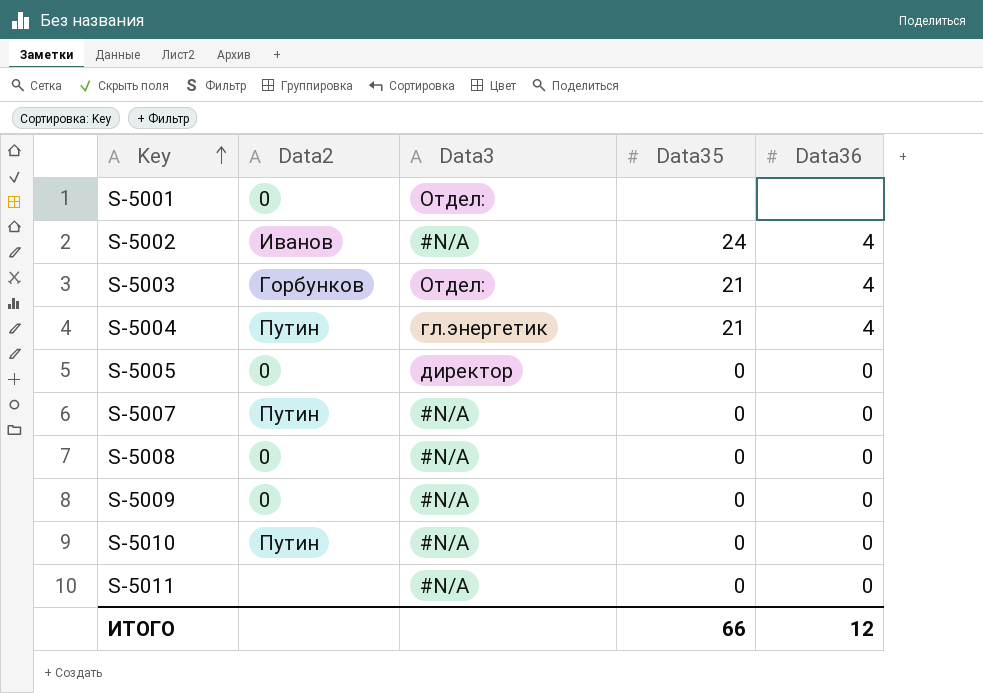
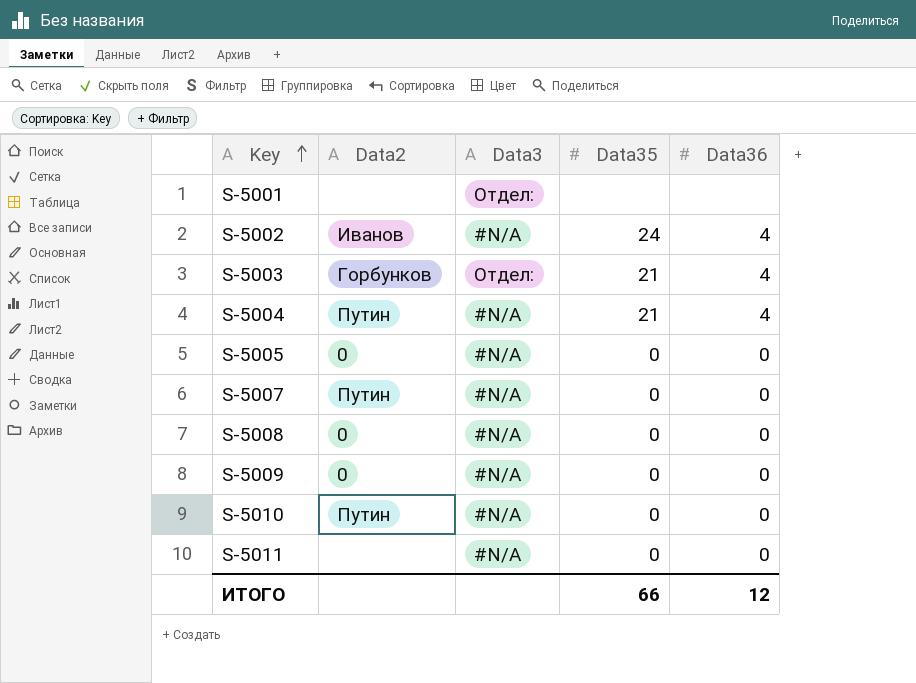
S-5001 | Data2: 0 -> none
S-5004 | Data3: гл.энергетик -> #N/A
S-5005 | Data3: директор -> #N/A

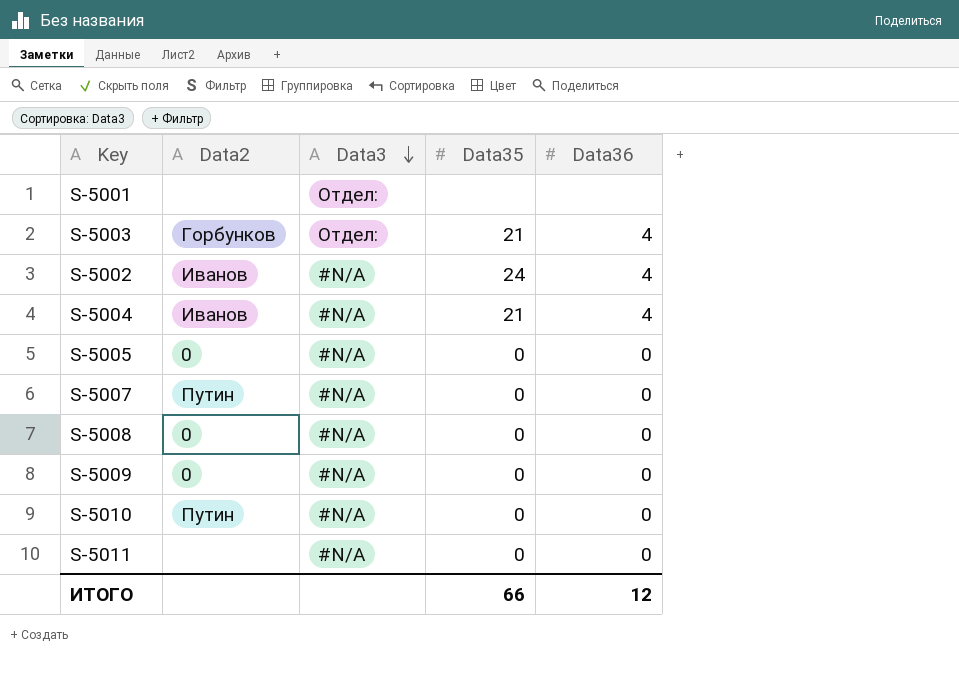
row order: Key ascending -> Data3 descending
S-5004 | Data2: Путин -> Иванов

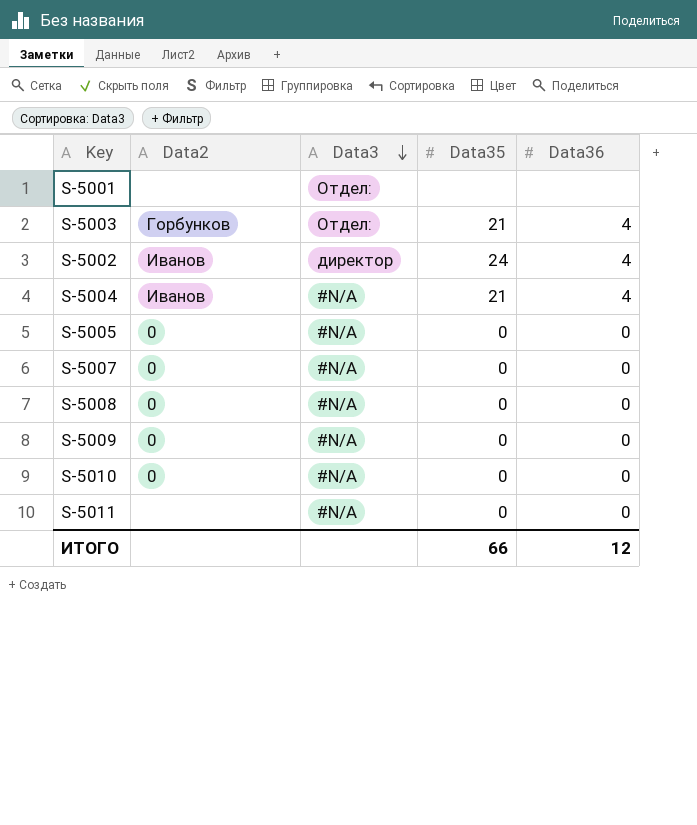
S-5002 | Data3: #N/A -> директор
S-5007 | Data2: Путин -> 0
S-5010 | Data2: Путин -> 0

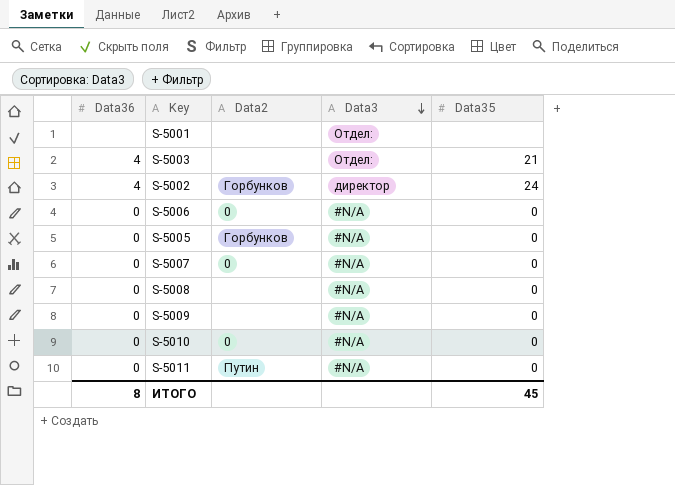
column Data36 | position: 5 -> 1
row S-5004: Иванов | #N/A | 21 | 4 -> none
S-5003 | Data2: Горбунков -> none
S-5002 | Data2: Иванов -> Горбунков
row S-5006: none -> 0 | 0 | #N/A | 0
S-5005 | Data2: 0 -> Горбунков
S-5008 | Data2: 0 -> none
S-5009 | Data2: 0 -> none
S-5011 | Data2: none -> Путин
ИТОГО | Data36: 12 -> 8
ИТОГО | Data35: 66 -> 45

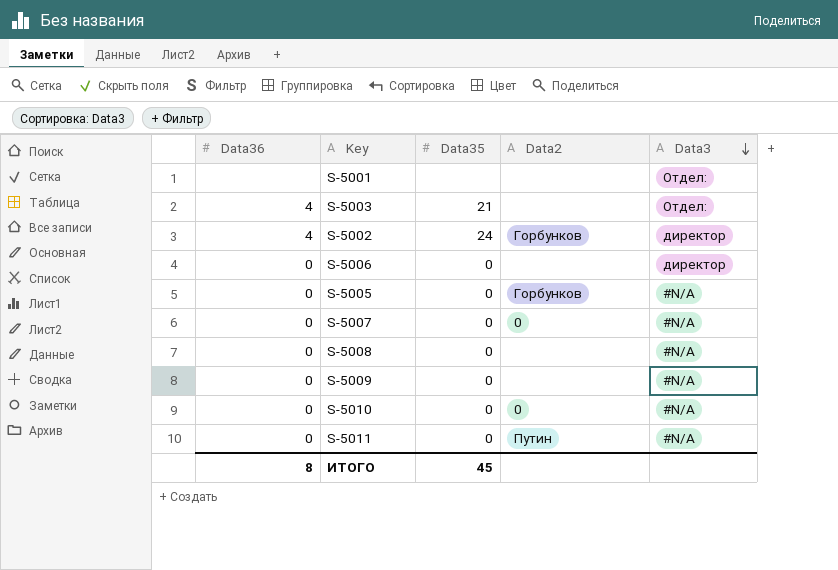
column Data35 | position: 5 -> 3
S-5006 | Data2: 0 -> none
S-5006 | Data3: #N/A -> директор

